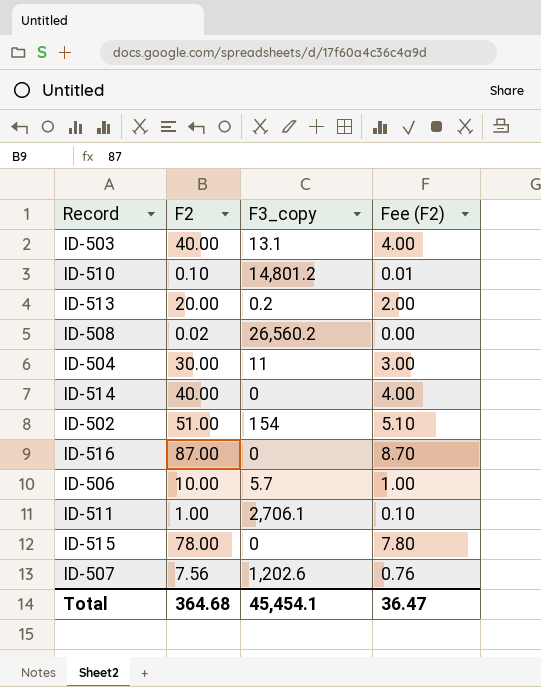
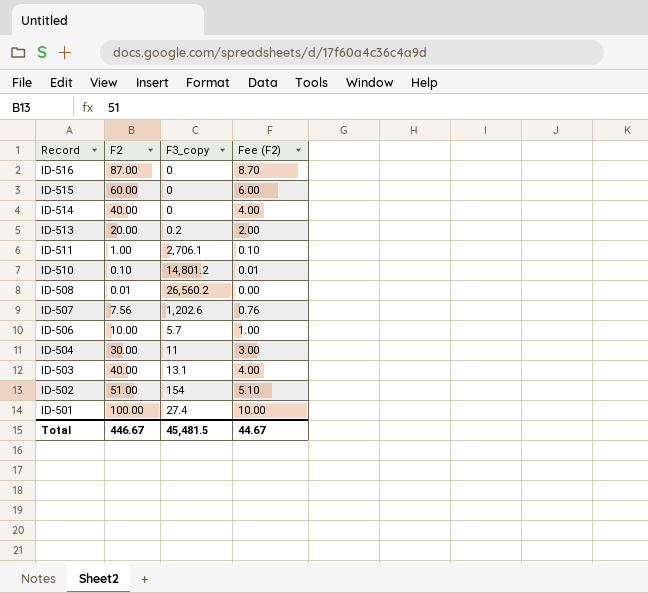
row order: none -> Record descending
ID-515 | F2: 78.00 -> 60.00
ID-515 | Fee (F2): 7.80 -> 6.00
ID-508 | F2: 0.02 -> 0.01
row ID-501: none -> 100.00 | 27.4 | 10.00
Total | F2: 364.68 -> 446.67
Total | F3_copy: 45,454.1 -> 45,481.5
Total | Fee (F2): 36.47 -> 44.67

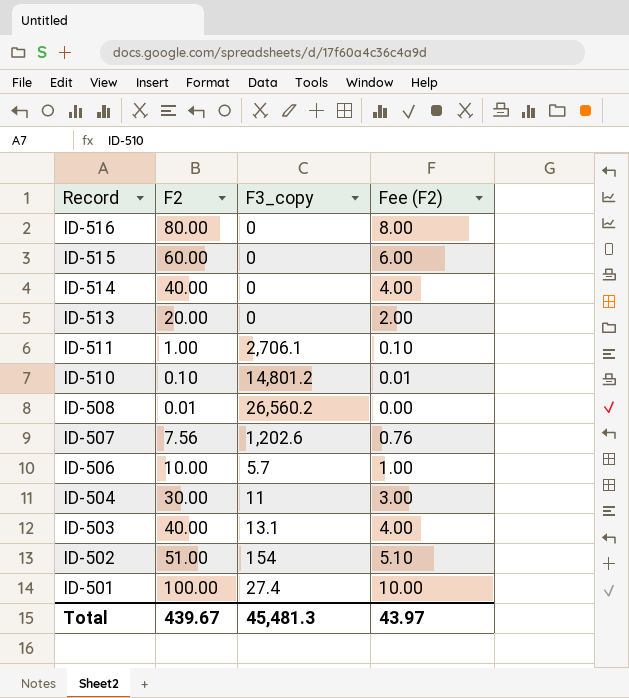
ID-516 | F2: 87.00 -> 80.00
ID-516 | Fee (F2): 8.70 -> 8.00
ID-513 | F3_copy: 0.2 -> 0
Total | F2: 446.67 -> 439.67
Total | F3_copy: 45,481.5 -> 45,481.3
Total | Fee (F2): 44.67 -> 43.97

